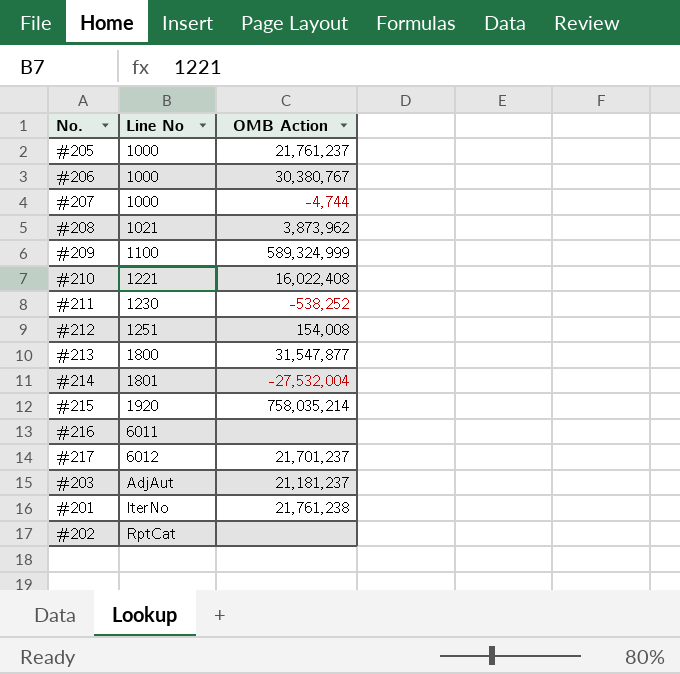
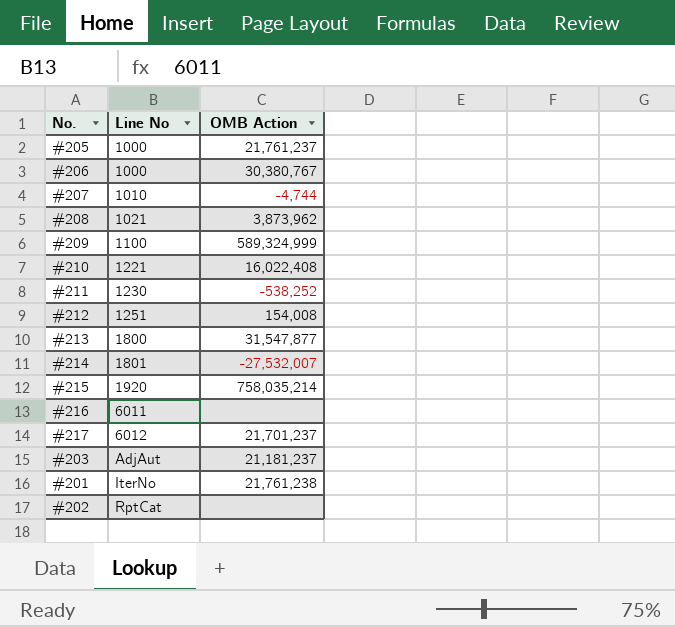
#207 | Line No: 1000 -> 1010
#214 | OMB Action: -27,532,004 -> -27,532,007

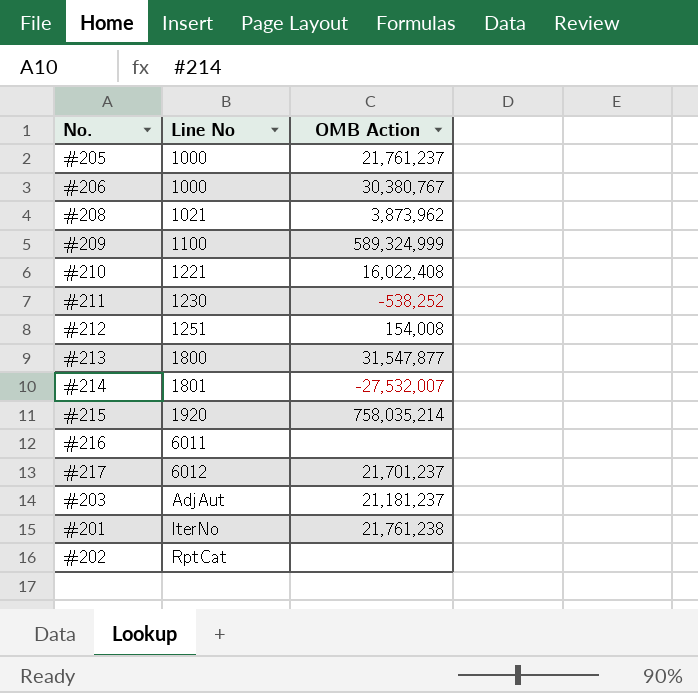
row #207: 1010 | -4,744 -> none

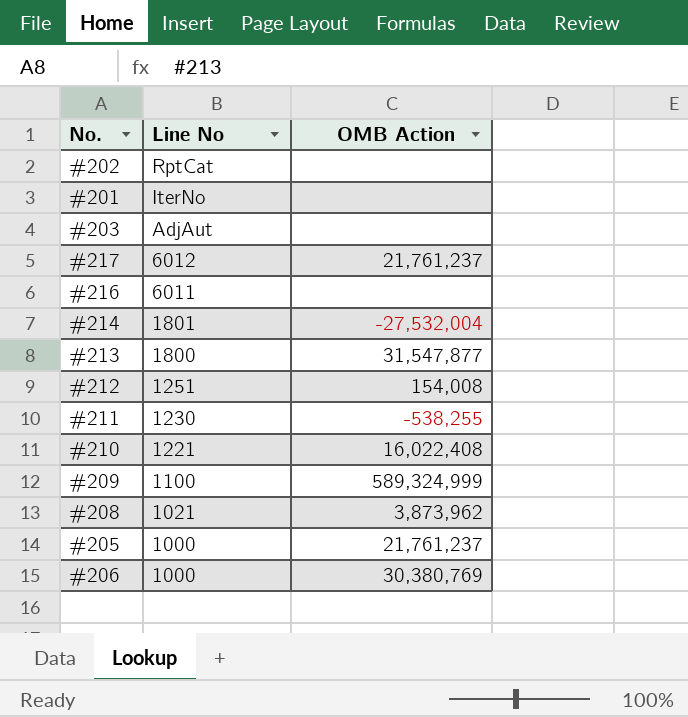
row order: Line No ascending -> Line No descending
row #215: 1920 | 758,035,214 -> none
#201 | OMB Action: 21,761,238 -> none
#203 | OMB Action: 21,181,237 -> none
#217 | OMB Action: 21,701,237 -> 21,761,237
#214 | OMB Action: -27,532,007 -> -27,532,004
#211 | OMB Action: -538,252 -> -538,255
#206 | OMB Action: 30,380,767 -> 30,380,769

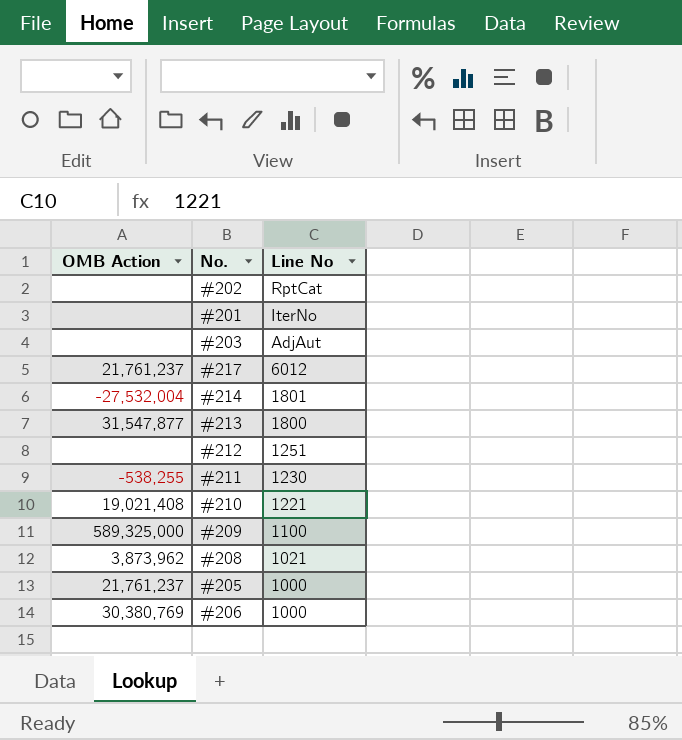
column OMB Action | position: 3 -> 1
row #216: 6011 | none -> none
#212 | OMB Action: 154,008 -> none
#210 | OMB Action: 16,022,408 -> 19,021,408
#209 | OMB Action: 589,324,999 -> 589,325,000

